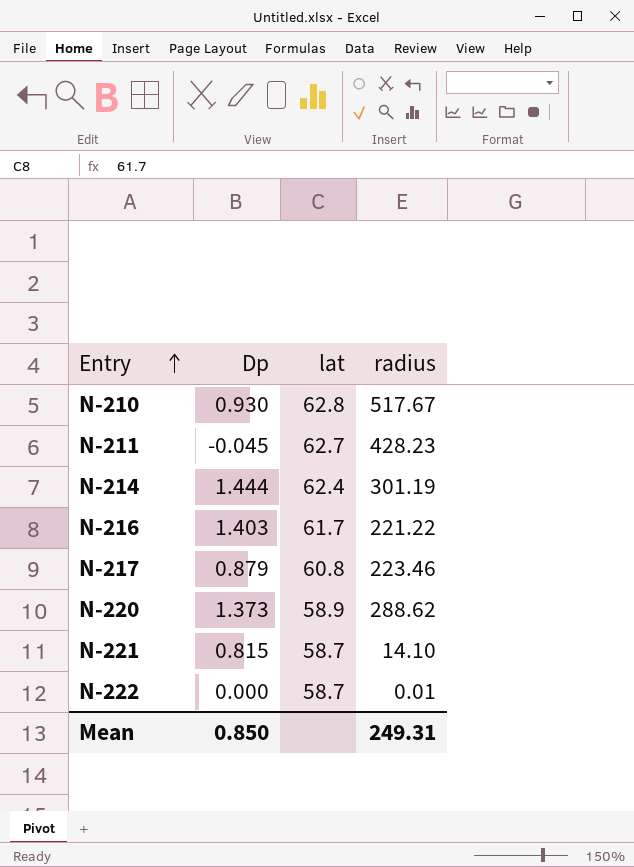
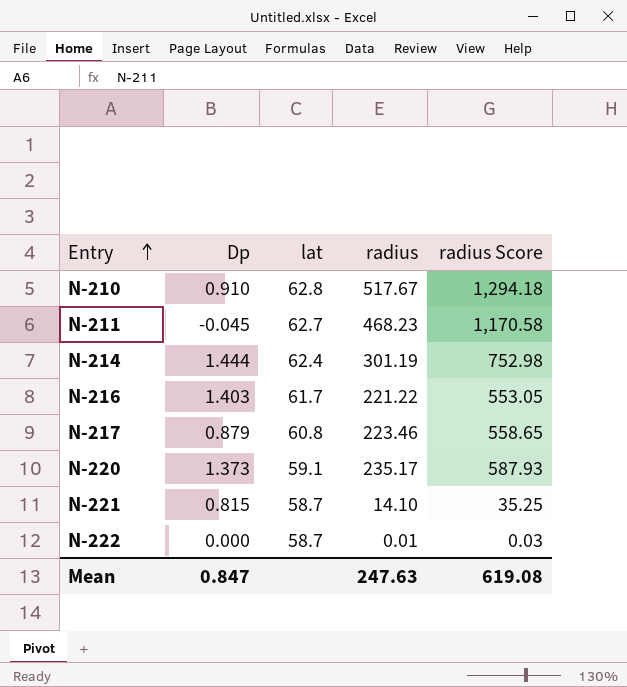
column radius Score | formula: none -> [radius] * 2.5
N-210 | Dp: 0.930 -> 0.910
N-211 | radius: 428.23 -> 468.23
N-220 | lat: 58.9 -> 59.1
N-220 | radius: 288.62 -> 235.17
Mean | Dp: 0.850 -> 0.847
Mean | radius: 249.31 -> 247.63

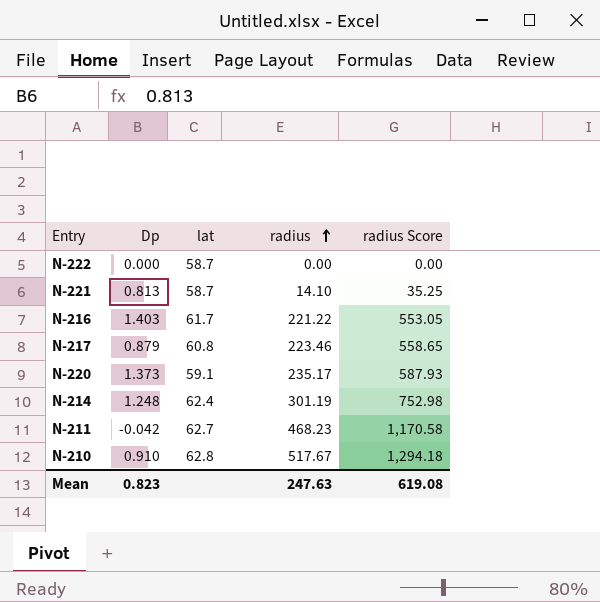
row order: Entry ascending -> radius ascending
N-222 | radius: 0.01 -> 0.00
N-222 | radius Score: 0.03 -> 0.00
N-221 | Dp: 0.815 -> 0.813
N-214 | Dp: 1.444 -> 1.248
N-211 | Dp: -0.045 -> -0.042
Mean | Dp: 0.847 -> 0.823

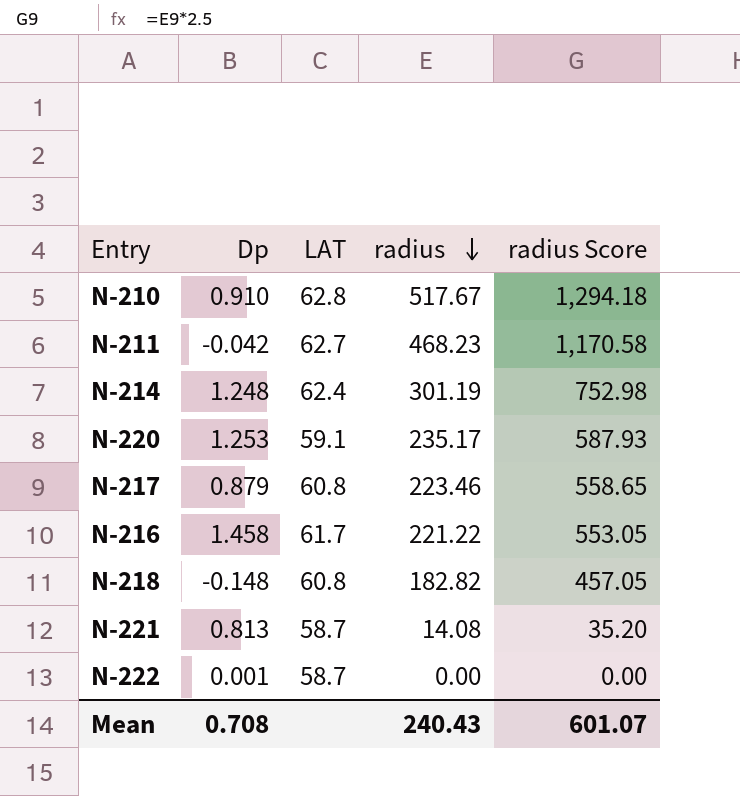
row order: radius ascending -> radius descending
column name: lat -> LAT
N-220 | Dp: 1.373 -> 1.253
N-216 | Dp: 1.403 -> 1.458
row N-218: none -> -0.148 | 60.8 | 182.82 | 457.05
N-221 | radius: 14.10 -> 14.08
N-221 | radius Score: 35.25 -> 35.20
N-222 | Dp: 0.000 -> 0.001
Mean | Dp: 0.823 -> 0.708
Mean | radius: 247.63 -> 240.43
Mean | radius Score: 619.08 -> 601.07

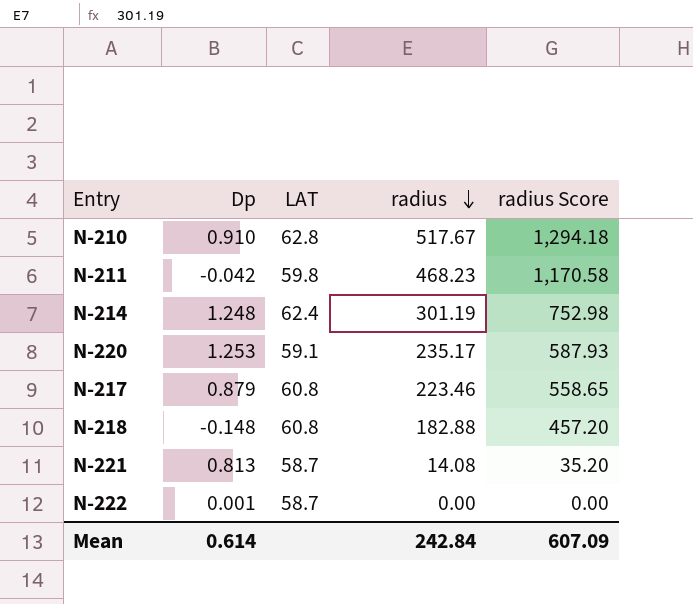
row N-216: 1.458 | 61.7 | 221.22 | 553.05 -> none
N-211 | LAT: 62.7 -> 59.8
N-218 | radius: 182.82 -> 182.88
N-218 | radius Score: 457.05 -> 457.20
Mean | Dp: 0.708 -> 0.614
Mean | radius: 240.43 -> 242.84
Mean | radius Score: 601.07 -> 607.09

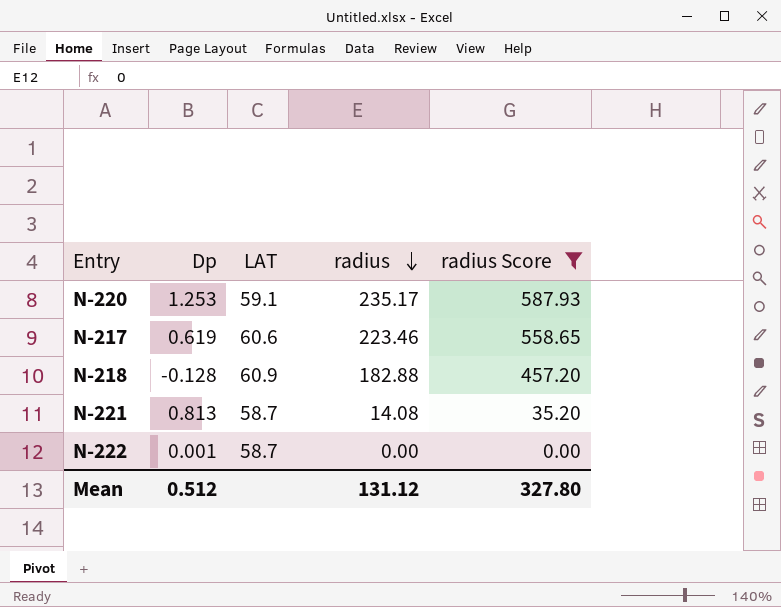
filter: none -> radius Score <= 587.93
N-217 | Dp: 0.879 -> 0.619
N-217 | LAT: 60.8 -> 60.6
N-218 | Dp: -0.148 -> -0.128
N-218 | LAT: 60.8 -> 60.9
Mean | Dp: 0.614 -> 0.512
Mean | radius: 242.84 -> 131.12
Mean | radius Score: 607.09 -> 327.80

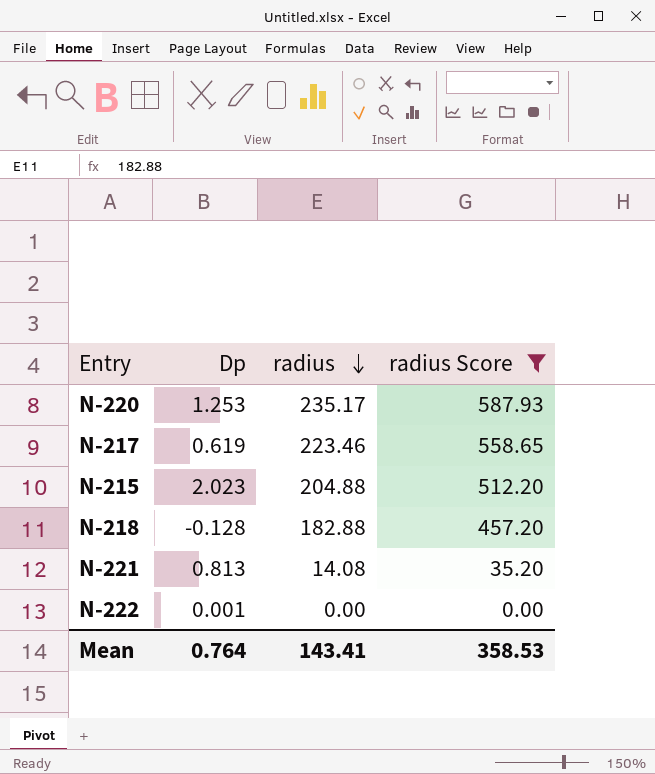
column LAT | position: 3 -> none
row N-215: none -> 2.023 | 204.88 | 512.20
Mean | Dp: 0.512 -> 0.764
Mean | radius: 131.12 -> 143.41
Mean | radius Score: 327.80 -> 358.53

